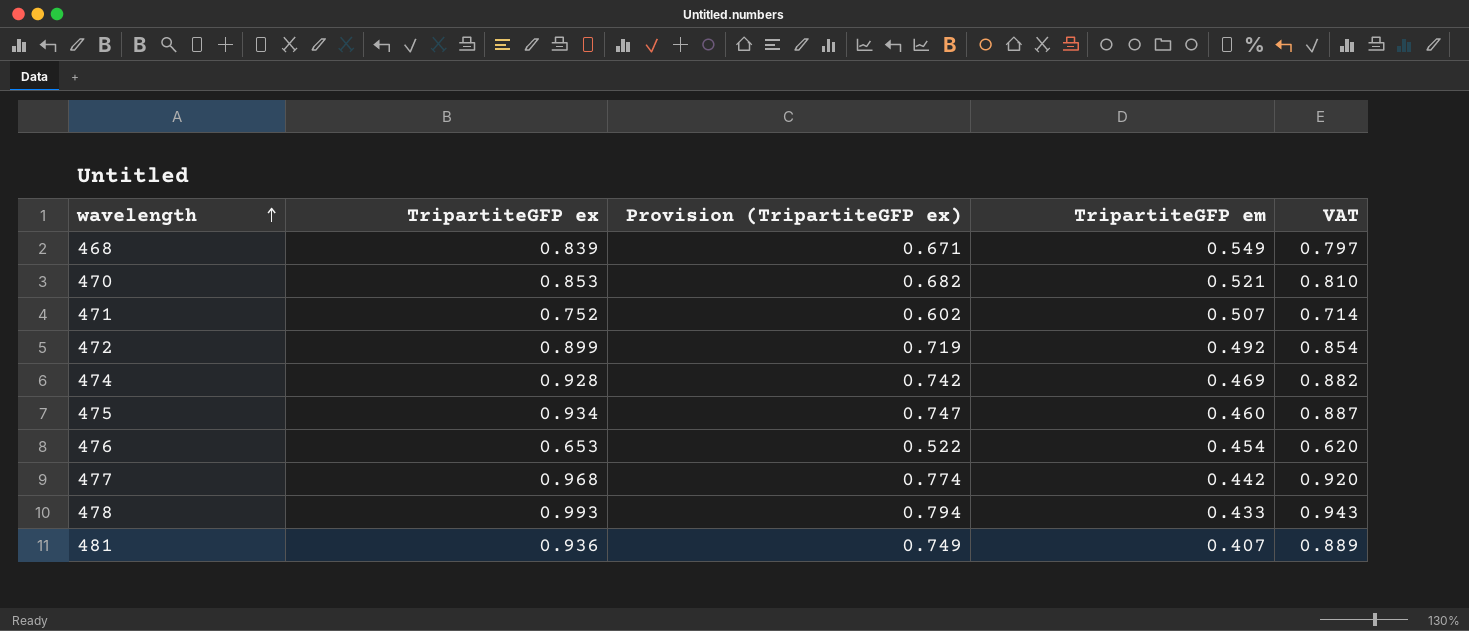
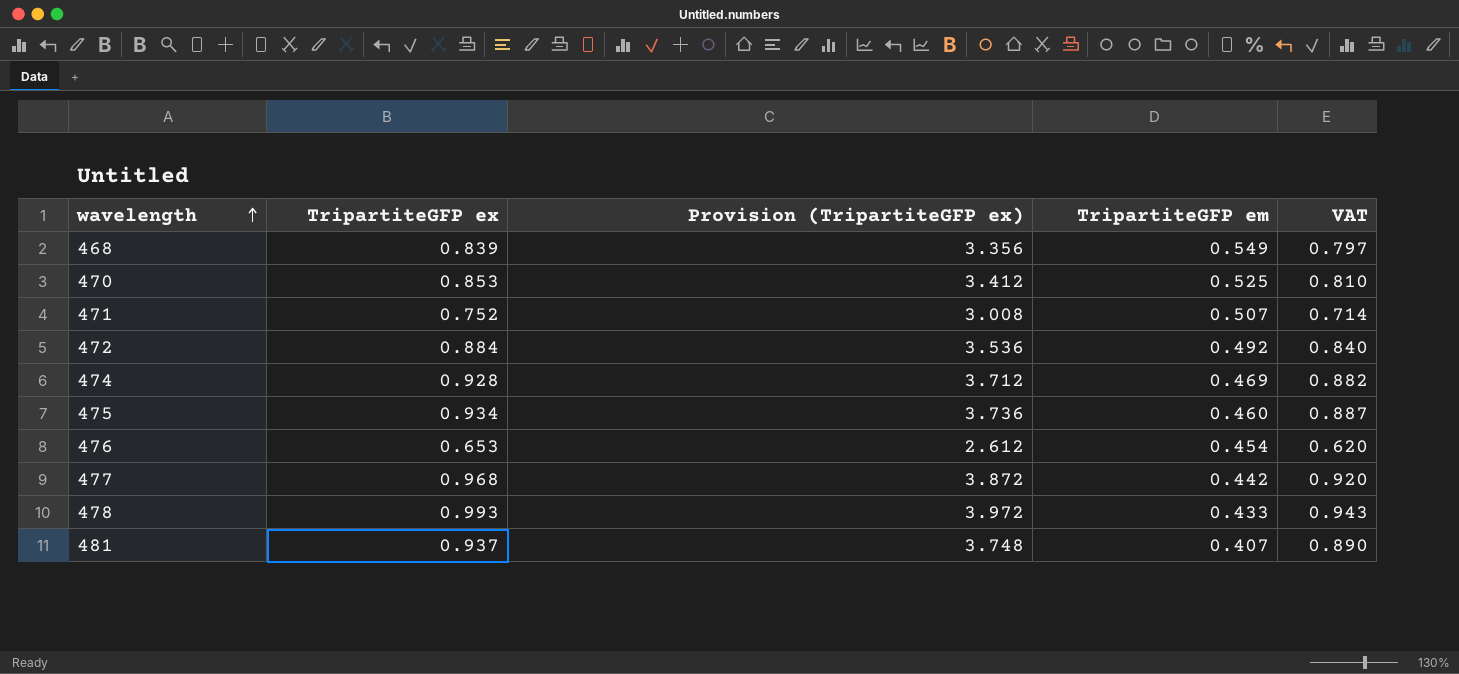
column Provision (TripartiteGFP ex) | formula: [TripartiteGFP ex] * 0.8 -> [TripartiteGFP ex] * 4
470 | TripartiteGFP em: 0.521 -> 0.525
472 | TripartiteGFP ex: 0.899 -> 0.884
472 | VAT: 0.854 -> 0.840
481 | TripartiteGFP ex: 0.936 -> 0.937
481 | VAT: 0.889 -> 0.890

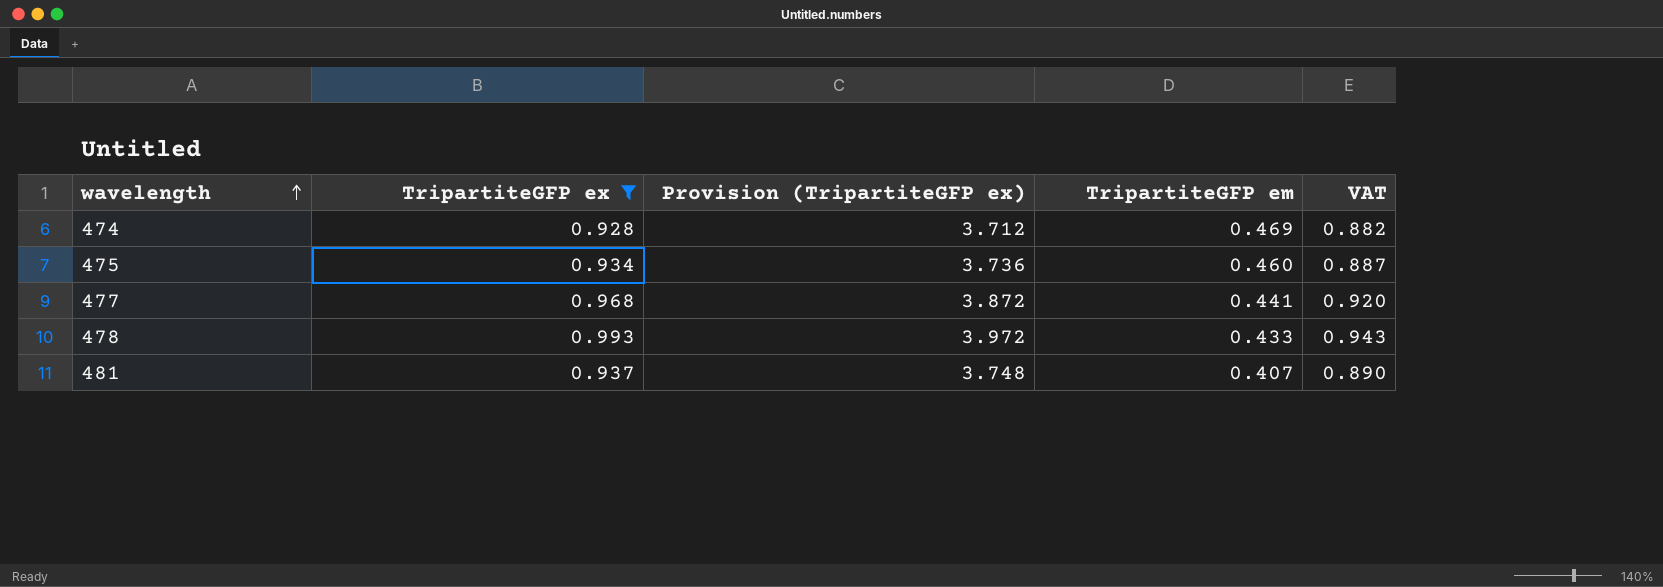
filter: none -> TripartiteGFP ex >= 0.928
477 | TripartiteGFP em: 0.442 -> 0.441

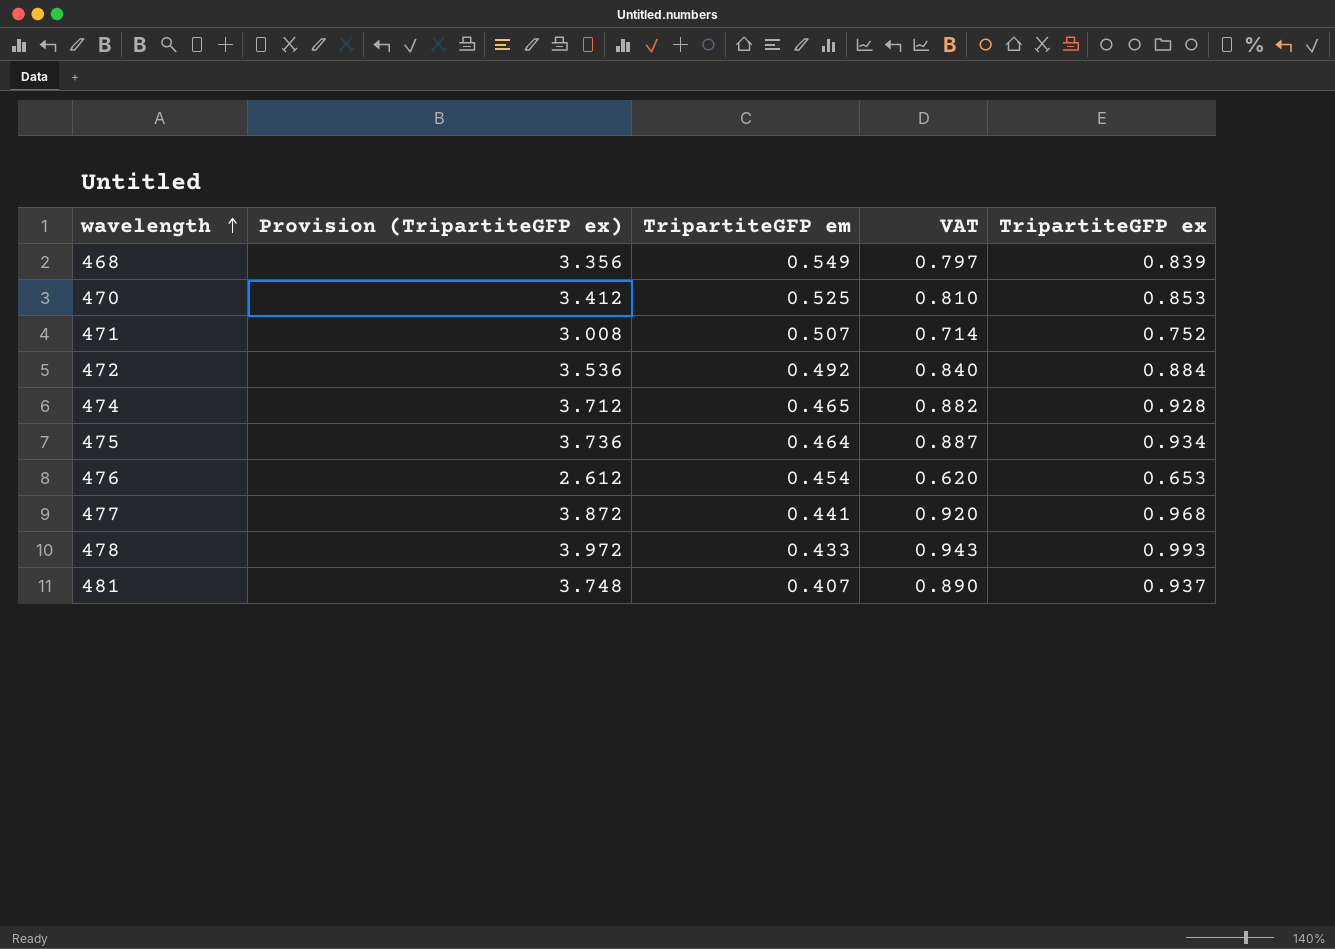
filter: TripartiteGFP ex >= 0.928 -> none
column TripartiteGFP ex | position: 2 -> 5
474 | TripartiteGFP em: 0.469 -> 0.465
475 | TripartiteGFP em: 0.460 -> 0.464

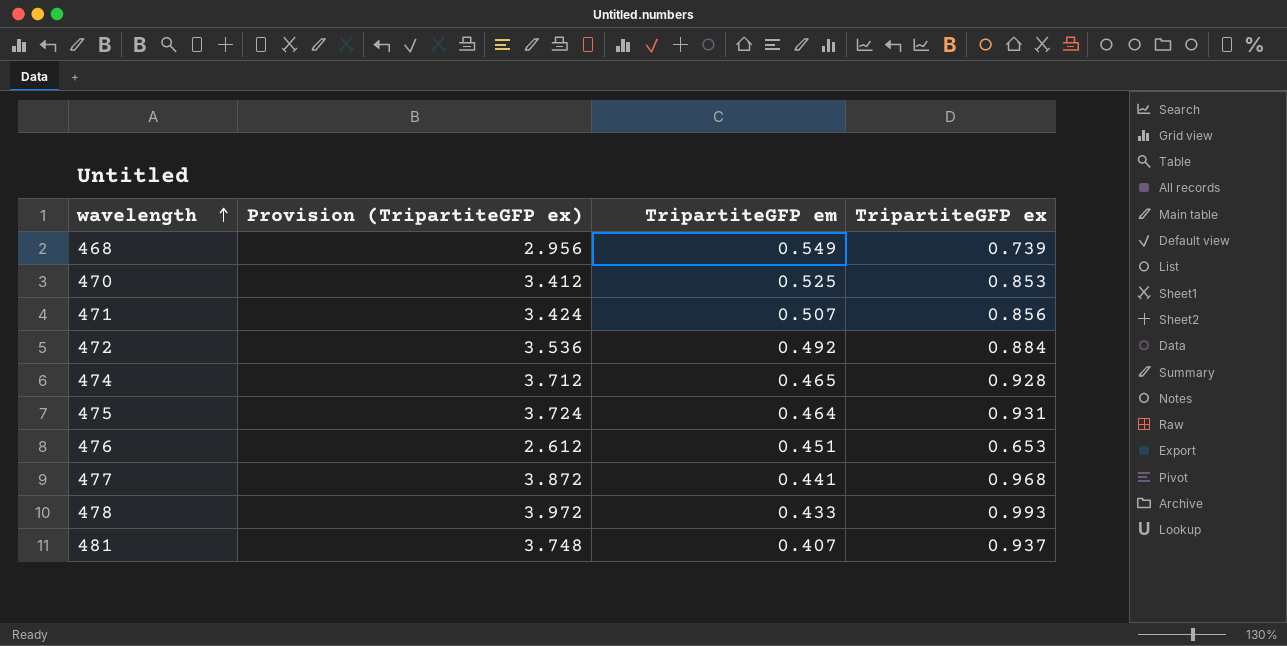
column VAT | formula: [TripartiteGFP ex] * 0.95 -> none
468 | Provision (TripartiteGFP ex): 3.356 -> 2.956
468 | TripartiteGFP ex: 0.839 -> 0.739
471 | Provision (TripartiteGFP ex): 3.008 -> 3.424
471 | TripartiteGFP ex: 0.752 -> 0.856
475 | Provision (TripartiteGFP ex): 3.736 -> 3.724
475 | TripartiteGFP ex: 0.934 -> 0.931
476 | TripartiteGFP em: 0.454 -> 0.451

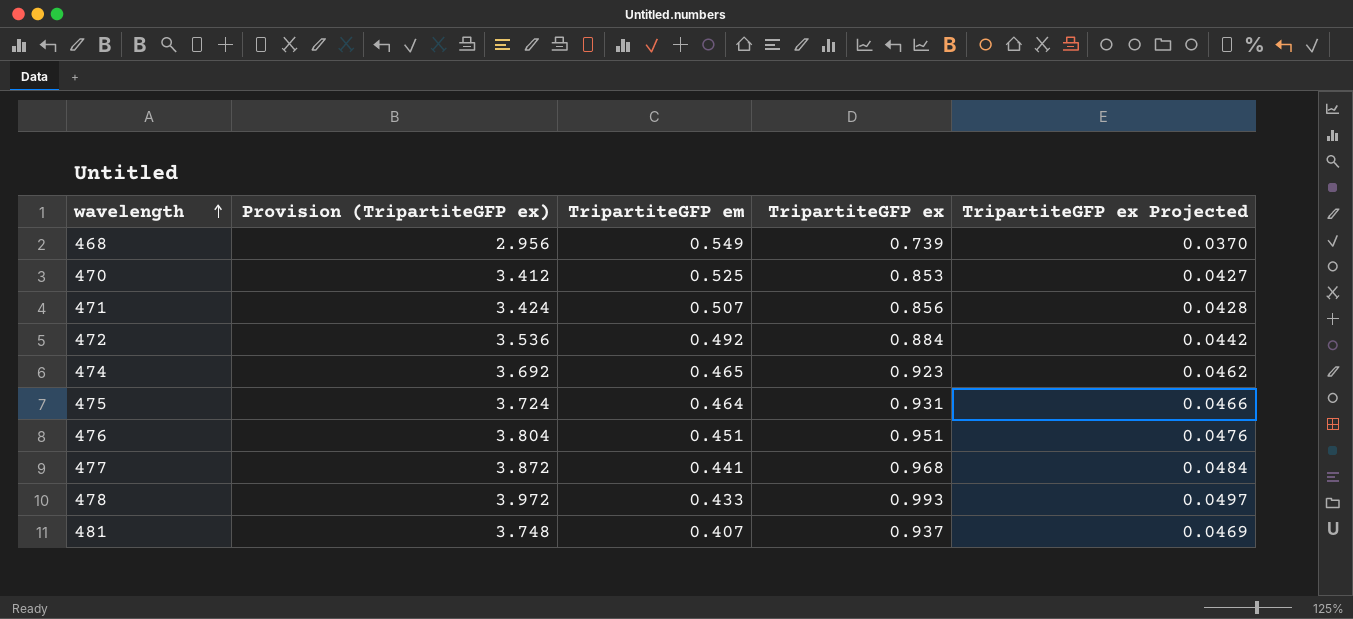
column TripartiteGFP ex Projected | formula: none -> [TripartiteGFP ex] * 0.05
474 | Provision (TripartiteGFP ex): 3.712 -> 3.692
474 | TripartiteGFP ex: 0.928 -> 0.923
476 | Provision (TripartiteGFP ex): 2.612 -> 3.804
476 | TripartiteGFP ex: 0.653 -> 0.951

